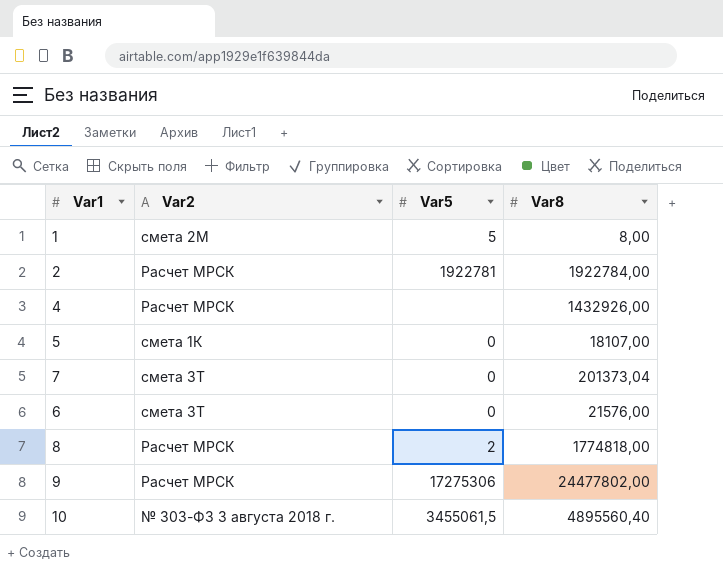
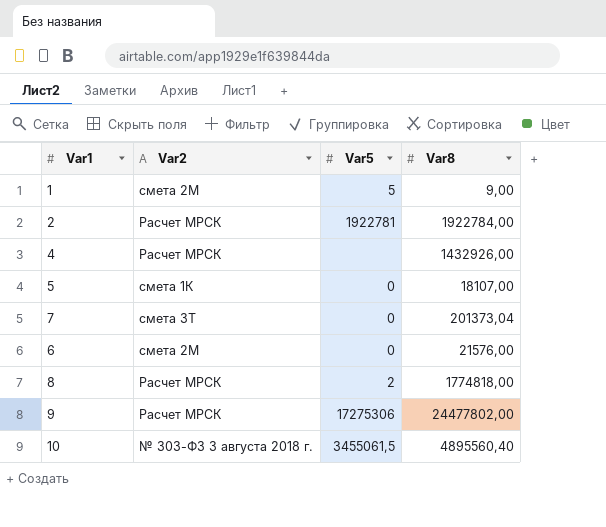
1 | Var8: 8,00 -> 9,00
6 | Var2: смета 3Т -> смета 2М

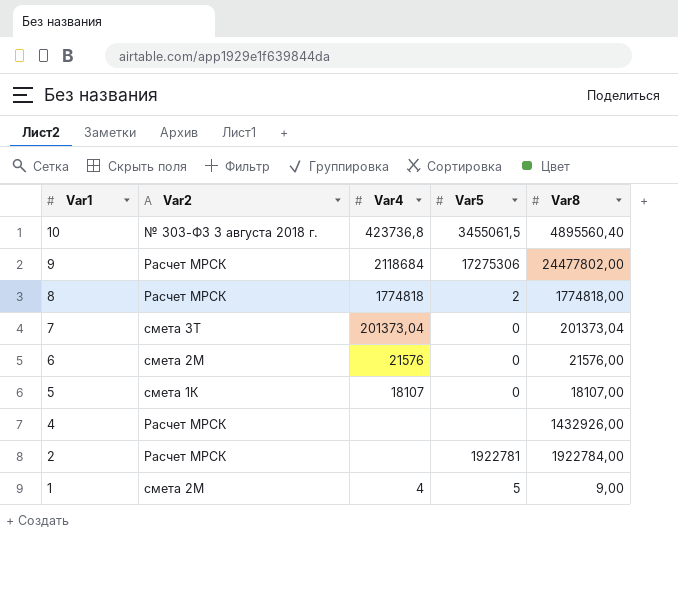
row order: none -> Var1 descending
column Var4 | position: none -> 3

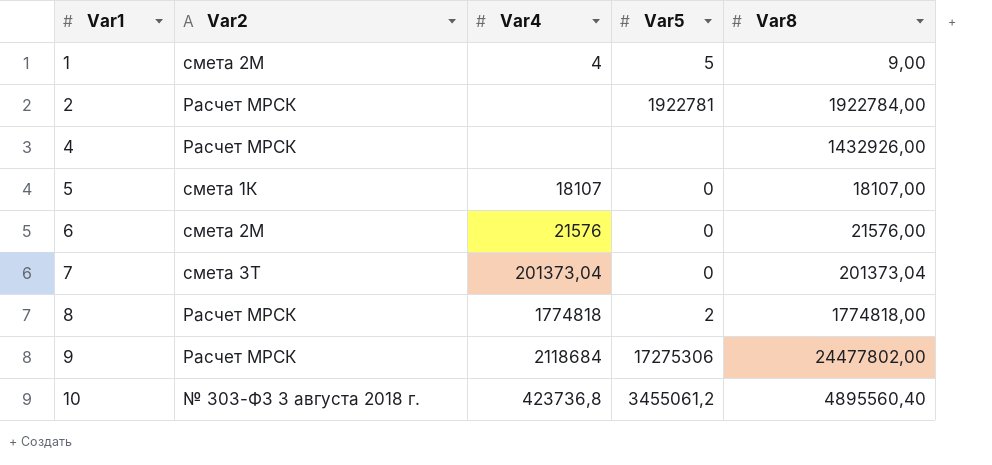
row order: Var1 descending -> Var1 ascending
10 | Var5: 3455061,5 -> 3455061,2

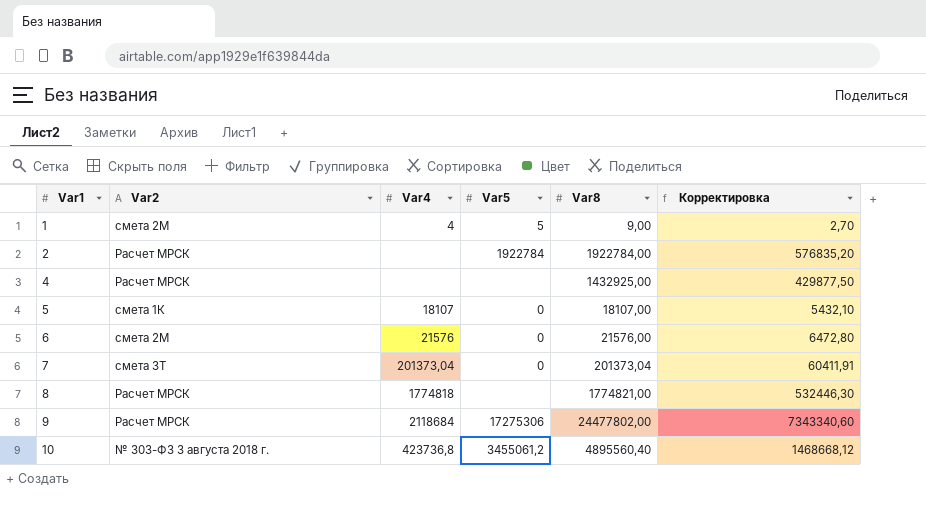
column Корректировка | formula: none -> [Var8] * 0,3
2 | Var5: 1922781 -> 1922784
4 | Var8: 1432926,00 -> 1432925,00
8 | Var5: 2 -> none
8 | Var8: 1774818,00 -> 1774821,00

